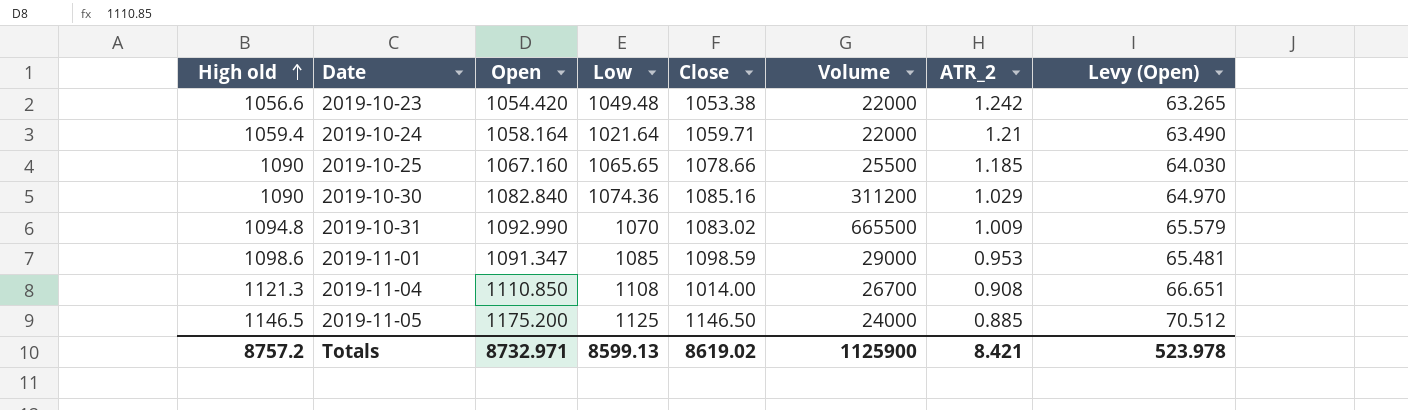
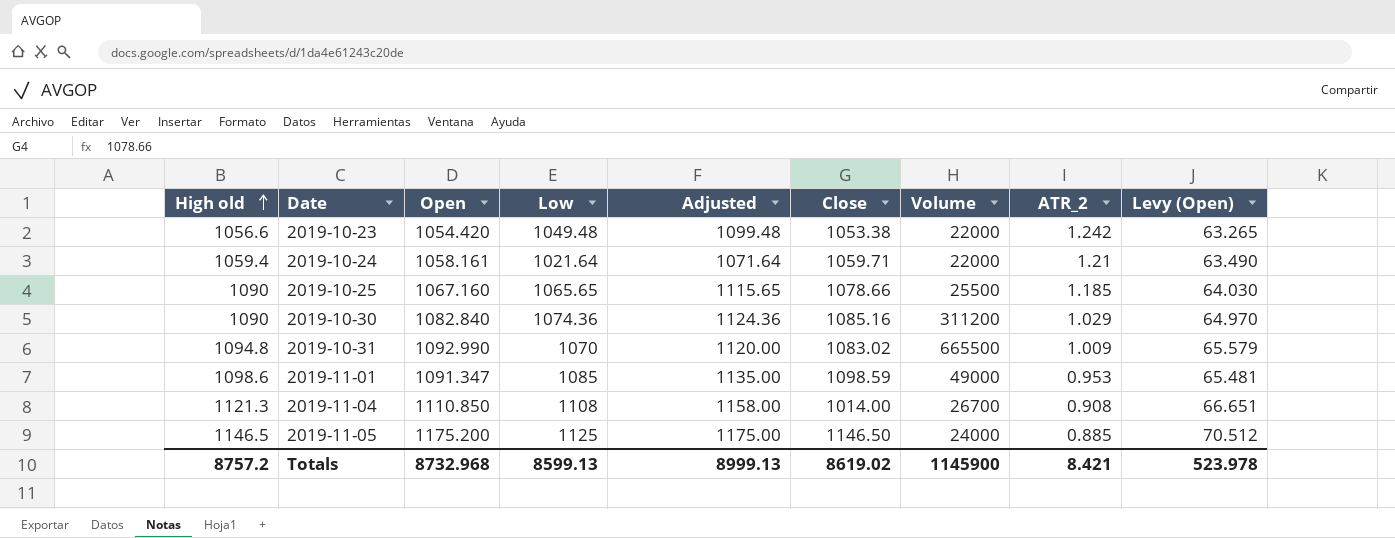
column Adjusted | formula: none -> [Low] + 50
2019-10-24 | Open: 1058.164 -> 1058.161
2019-11-01 | Volume: 29000 -> 49000
Totals | Open: 8732.971 -> 8732.968
Totals | Volume: 1125900 -> 1145900

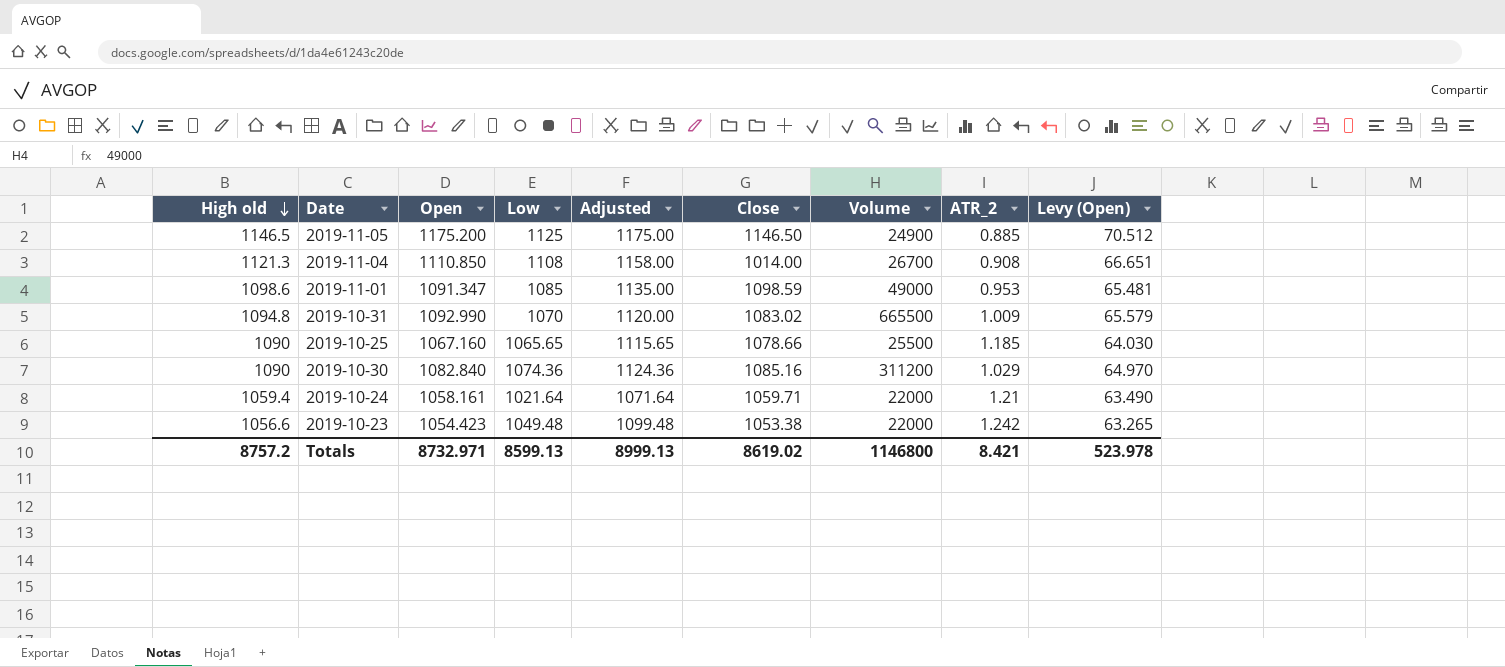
row order: High old ascending -> High old descending
2019-11-05 | Volume: 24000 -> 24900
2019-10-23 | Open: 1054.420 -> 1054.423
Totals | Open: 8732.968 -> 8732.971
Totals | Volume: 1145900 -> 1146800

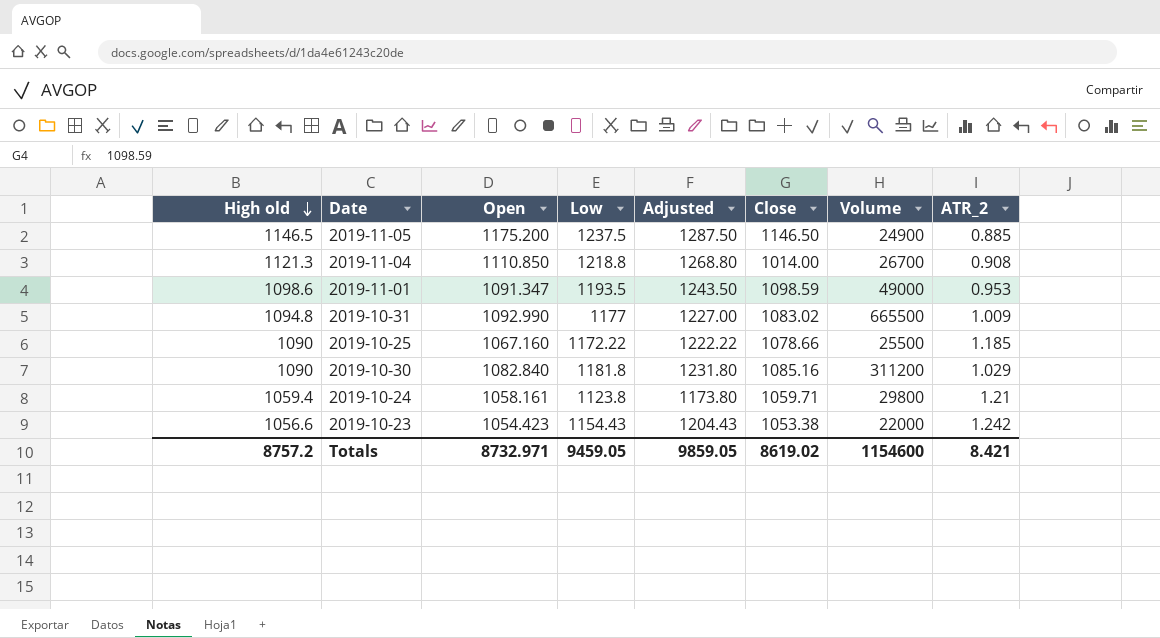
column Levy (Open) | formula: [Open] * 0.06 -> none
2019-11-05 | Low: 1125 -> 1237.5
2019-11-05 | Adjusted: 1175.00 -> 1287.50
2019-11-04 | Low: 1108 -> 1218.8
2019-11-04 | Adjusted: 1158.00 -> 1268.80
2019-11-01 | Low: 1085 -> 1193.5
2019-11-01 | Adjusted: 1135.00 -> 1243.50
2019-10-31 | Low: 1070 -> 1177
2019-10-31 | Adjusted: 1120.00 -> 1227.00
2019-10-25 | Low: 1065.65 -> 1172.22
2019-10-25 | Adjusted: 1115.65 -> 1222.22
2019-10-30 | Low: 1074.36 -> 1181.8
2019-10-30 | Adjusted: 1124.36 -> 1231.80
2019-10-24 | Low: 1021.64 -> 1123.8
2019-10-24 | Adjusted: 1071.64 -> 1173.80
2019-10-24 | Volume: 22000 -> 29800
2019-10-23 | Low: 1049.48 -> 1154.43
2019-10-23 | Adjusted: 1099.48 -> 1204.43
Totals | Low: 8599.13 -> 9459.05
Totals | Adjusted: 8999.13 -> 9859.05
Totals | Volume: 1146800 -> 1154600

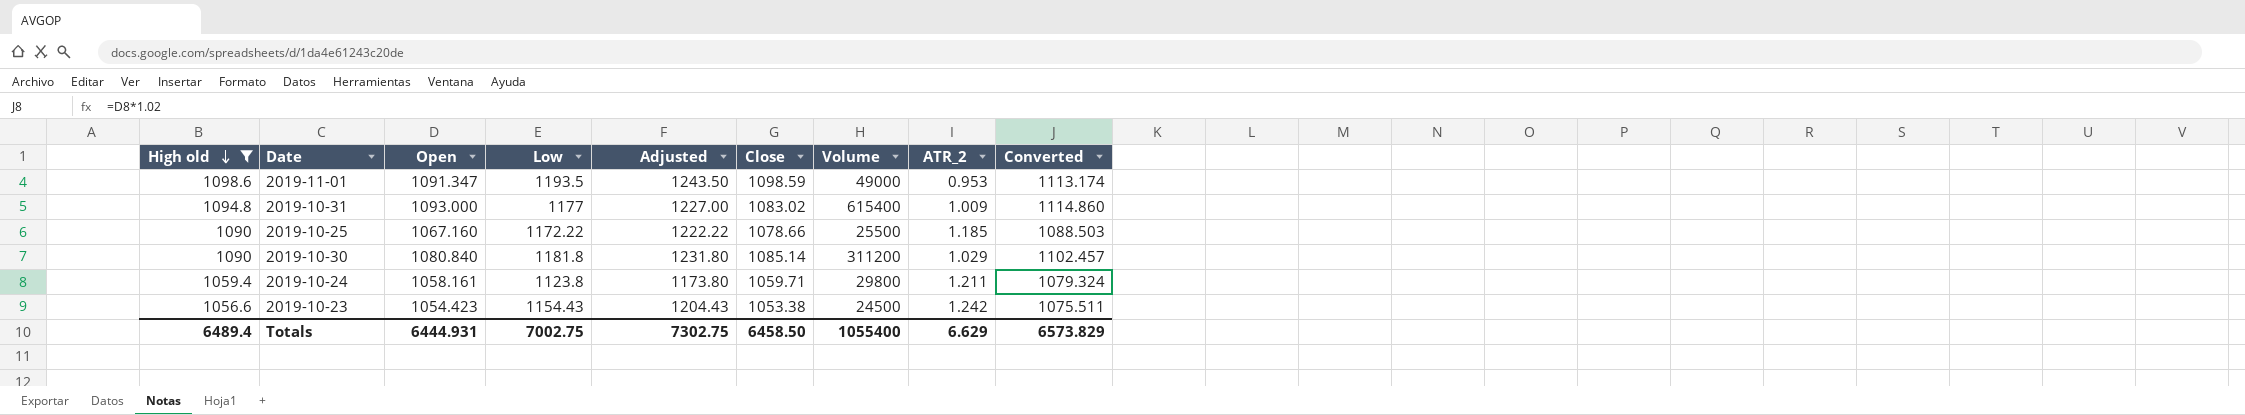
filter: none -> High old <= 1098.6
column Converted | formula: none -> [Open] * 1.02
2019-10-31 | Open: 1092.990 -> 1093.000
2019-10-31 | Volume: 665500 -> 615400
2019-10-30 | Open: 1082.840 -> 1080.840
2019-10-30 | Close: 1085.16 -> 1085.14
2019-10-24 | ATR_2: 1.21 -> 1.211
2019-10-23 | Volume: 22000 -> 24500
Totals | High old: 8757.2 -> 6489.4
Totals | Open: 8732.971 -> 6444.931
Totals | Low: 9459.05 -> 7002.75
Totals | Adjusted: 9859.05 -> 7302.75
Totals | Close: 8619.02 -> 6458.50
Totals | Volume: 1154600 -> 1055400
Totals | ATR_2: 8.421 -> 6.629

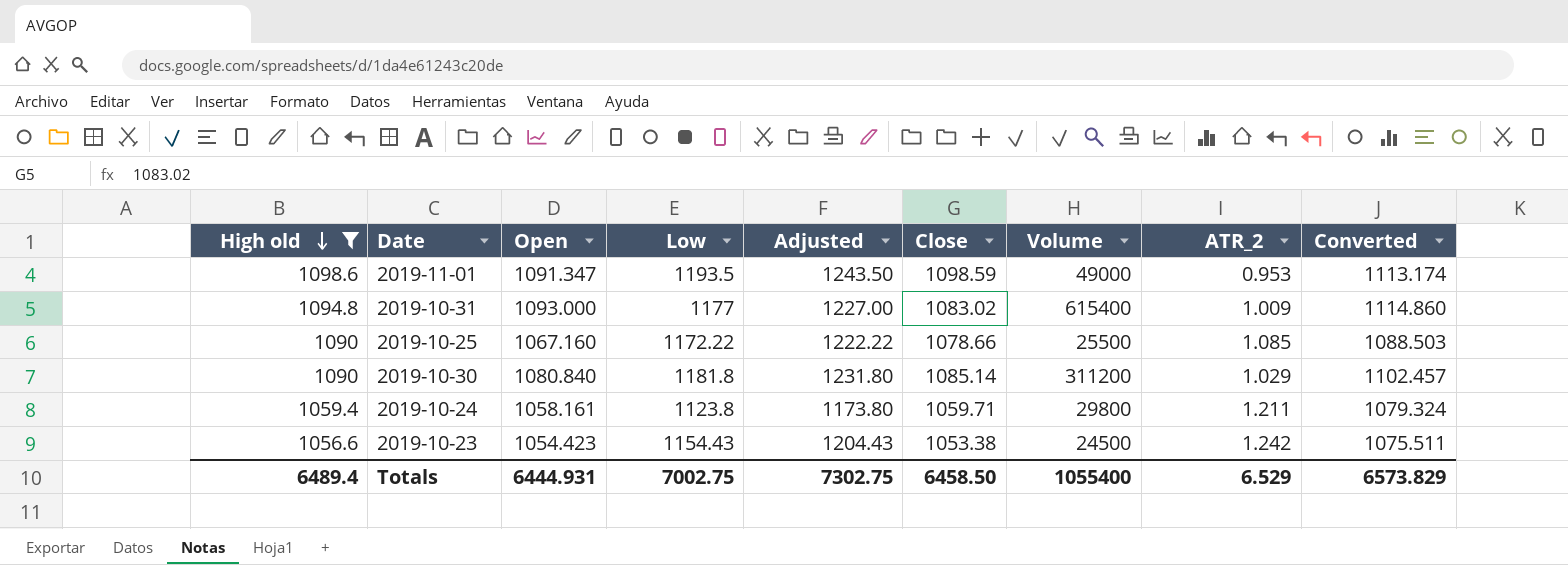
2019-10-25 | ATR_2: 1.185 -> 1.085
Totals | ATR_2: 6.629 -> 6.529

